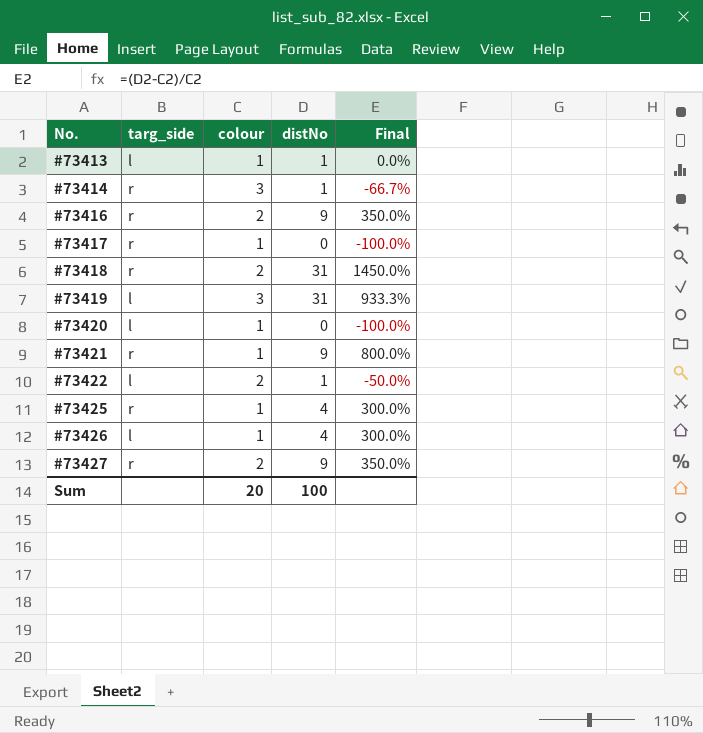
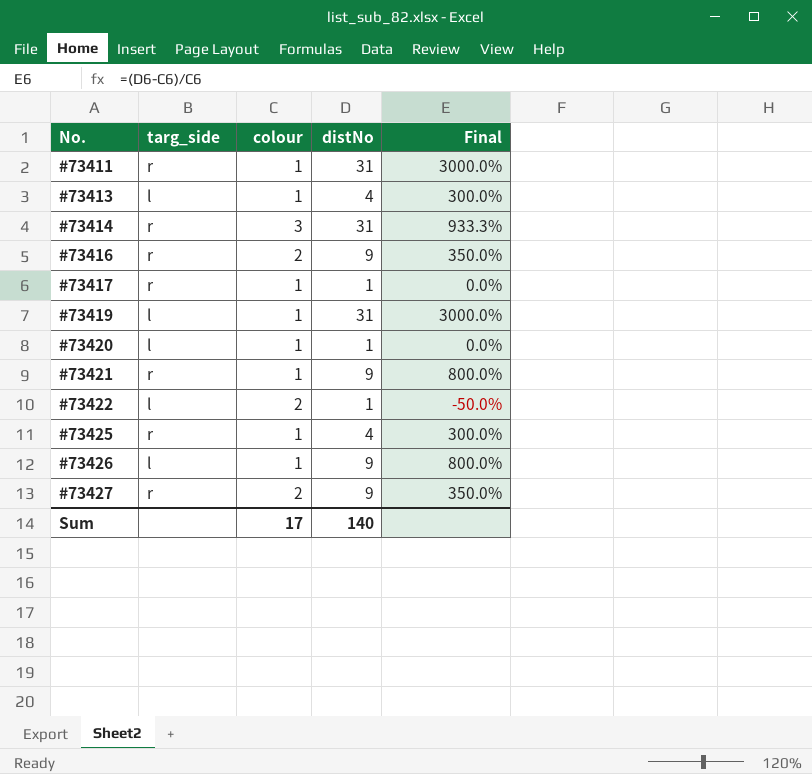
row #73418: r | 2 | 31 | 1450.0% -> none
row #73411: none -> r | 1 | 31 | 3000.0%
#73413 | distNo: 1 -> 4
#73413 | Final: 0.0% -> 300.0%
#73414 | distNo: 1 -> 31
#73414 | Final: -66.7% -> 933.3%
#73417 | distNo: 0 -> 1
#73417 | Final: -100.0% -> 0.0%
#73419 | colour: 3 -> 1
#73419 | Final: 933.3% -> 3000.0%
#73420 | distNo: 0 -> 1
#73420 | Final: -100.0% -> 0.0%
#73426 | distNo: 4 -> 9
#73426 | Final: 300.0% -> 800.0%
Sum | colour: 20 -> 17
Sum | distNo: 100 -> 140

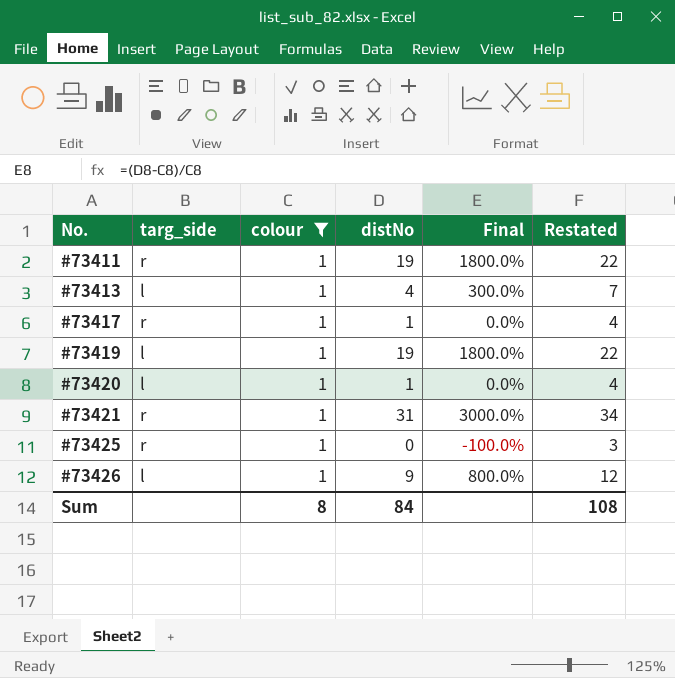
filter: none -> colour = 1
column Restated | formula: none -> [distNo] + 3
#73411 | distNo: 31 -> 19
#73411 | Final: 3000.0% -> 1800.0%
#73419 | distNo: 31 -> 19
#73419 | Final: 3000.0% -> 1800.0%
#73421 | distNo: 9 -> 31
#73421 | Final: 800.0% -> 3000.0%
#73425 | distNo: 4 -> 0
#73425 | Final: 300.0% -> -100.0%
Sum | colour: 17 -> 8
Sum | distNo: 140 -> 84

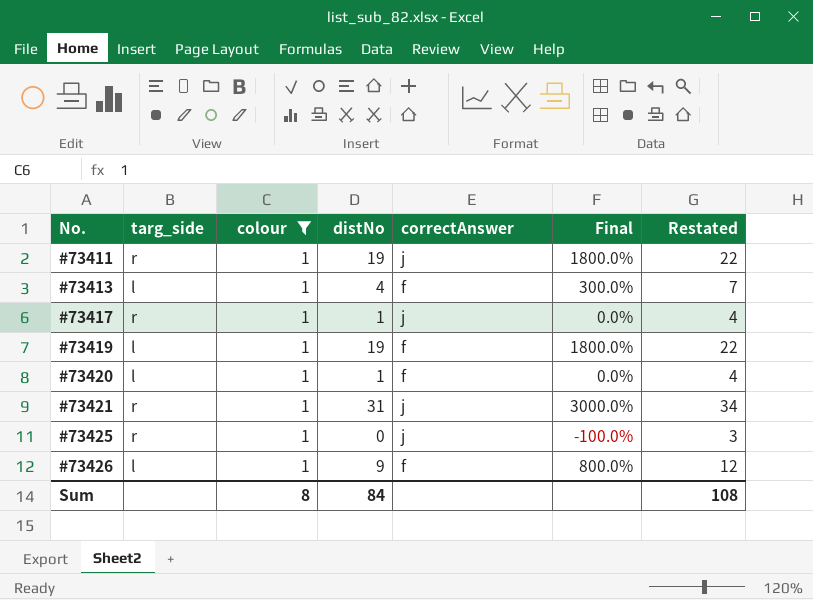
column correctAnswer | position: none -> 5

